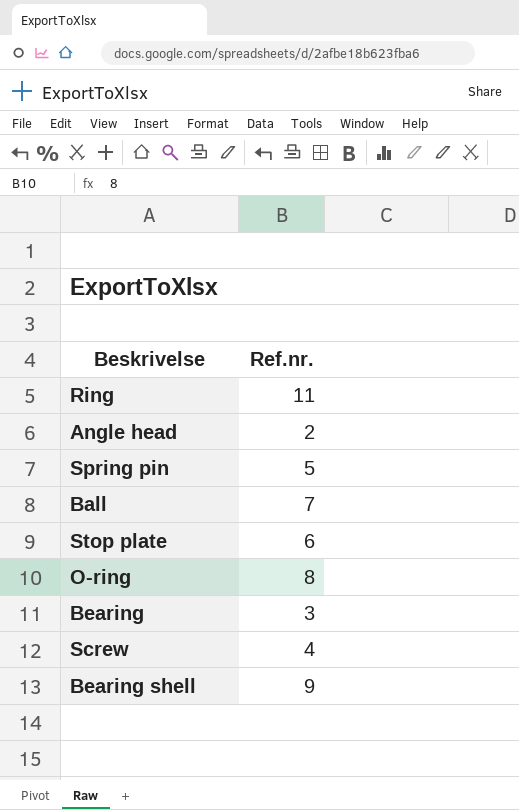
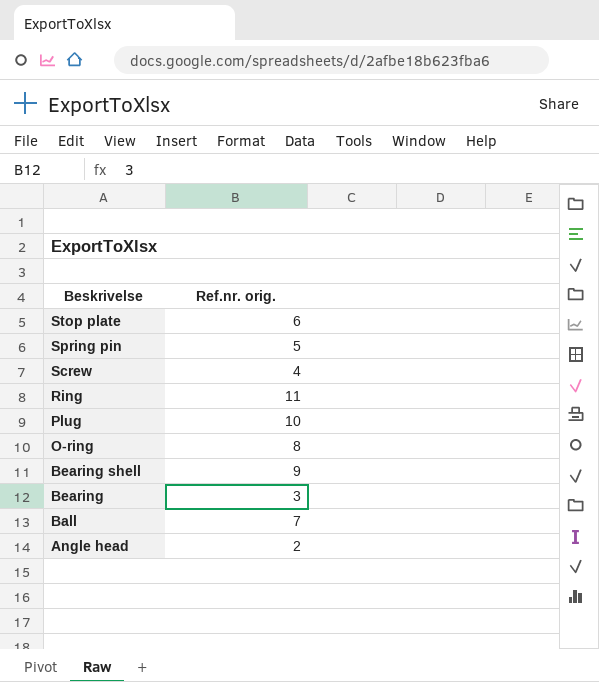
row order: none -> Beskrivelse descending
column name: Ref.nr. -> Ref.nr. orig.
row Plug: none -> 10

